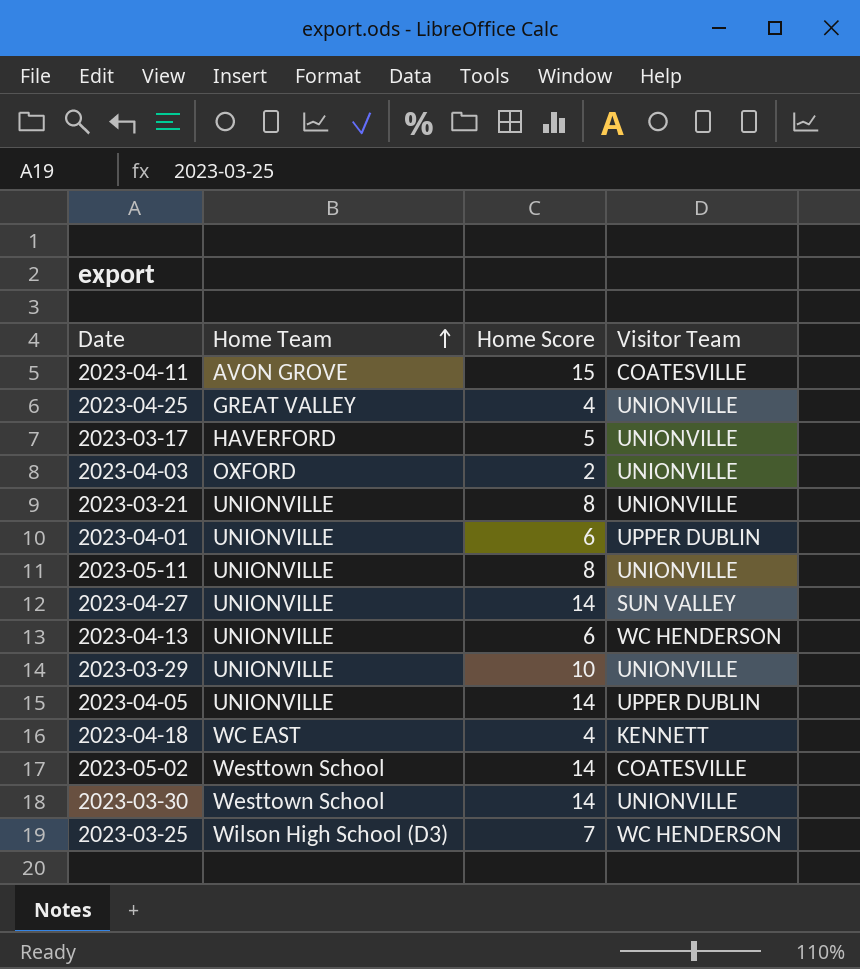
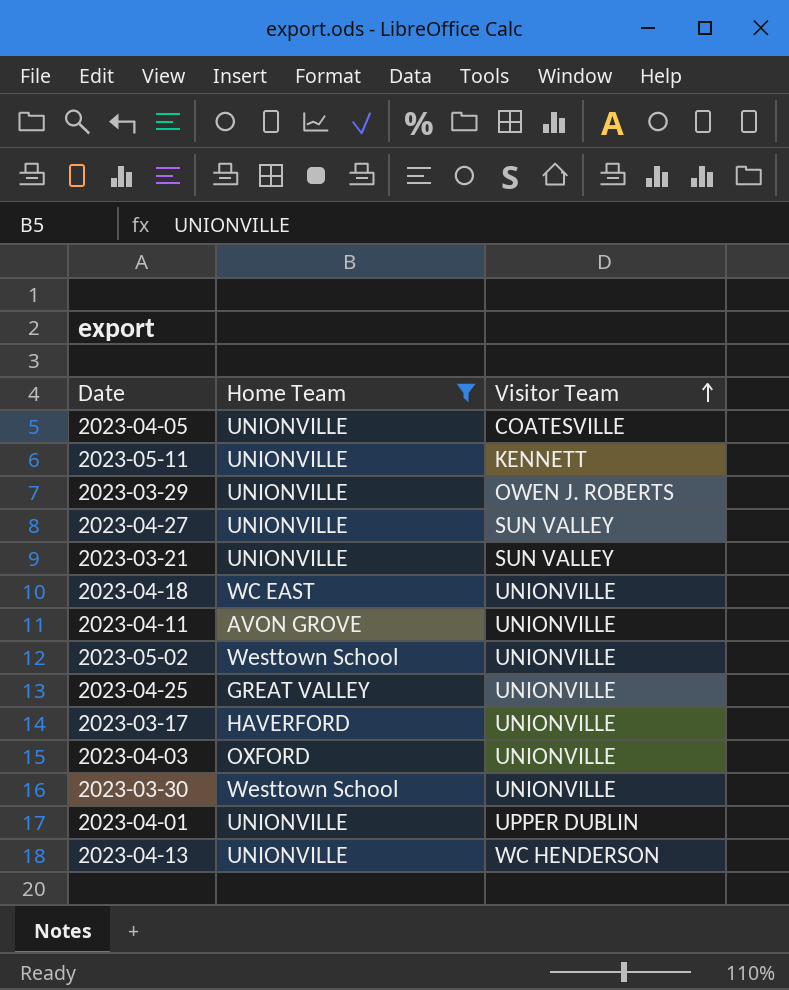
filter: none -> Home Team != Wilson High School (D3)
row order: Home Team ascending -> Visitor Team ascending
column Home Score | position: 3 -> none
2023-04-05 | Visitor Team: UPPER DUBLIN -> COATESVILLE
2023-05-11 | Visitor Team: UNIONVILLE -> KENNETT
2023-03-29 | Visitor Team: UNIONVILLE -> OWEN J. ROBERTS
2023-03-21 | Visitor Team: UNIONVILLE -> SUN VALLEY
2023-04-18 | Visitor Team: KENNETT -> UNIONVILLE
2023-04-11 | Visitor Team: COATESVILLE -> UNIONVILLE
2023-05-02 | Visitor Team: COATESVILLE -> UNIONVILLE

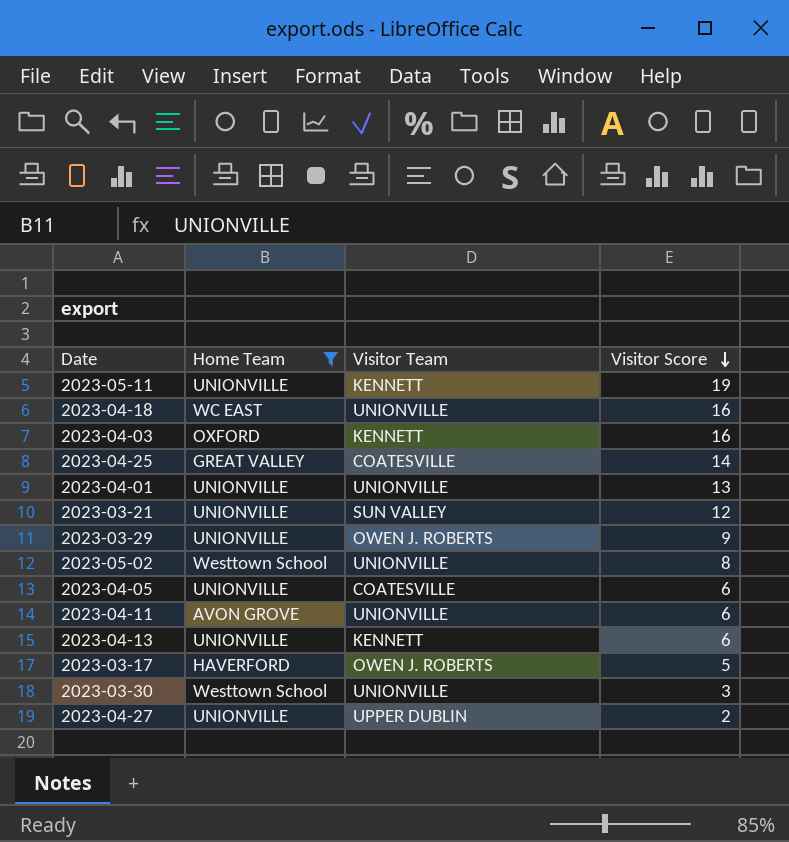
row order: Visitor Team ascending -> Visitor Score descending
column Visitor Score | position: none -> 4
2023-04-03 | Visitor Team: UNIONVILLE -> KENNETT
2023-04-25 | Visitor Team: UNIONVILLE -> COATESVILLE
2023-04-01 | Visitor Team: UPPER DUBLIN -> UNIONVILLE
2023-04-13 | Visitor Team: WC HENDERSON -> KENNETT
2023-03-17 | Visitor Team: UNIONVILLE -> OWEN J. ROBERTS
2023-04-27 | Visitor Team: SUN VALLEY -> UPPER DUBLIN

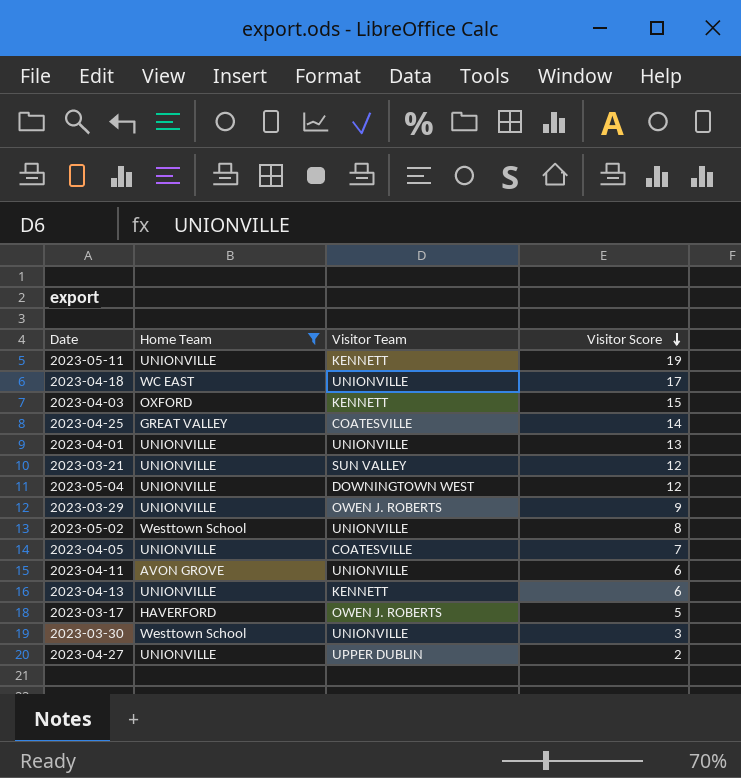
2023-04-18 | Visitor Score: 16 -> 17
2023-04-03 | Visitor Score: 16 -> 15
row 2023-05-04: none -> UNIONVILLE | DOWNINGTOWN WEST | 12
2023-04-05 | Visitor Score: 6 -> 7

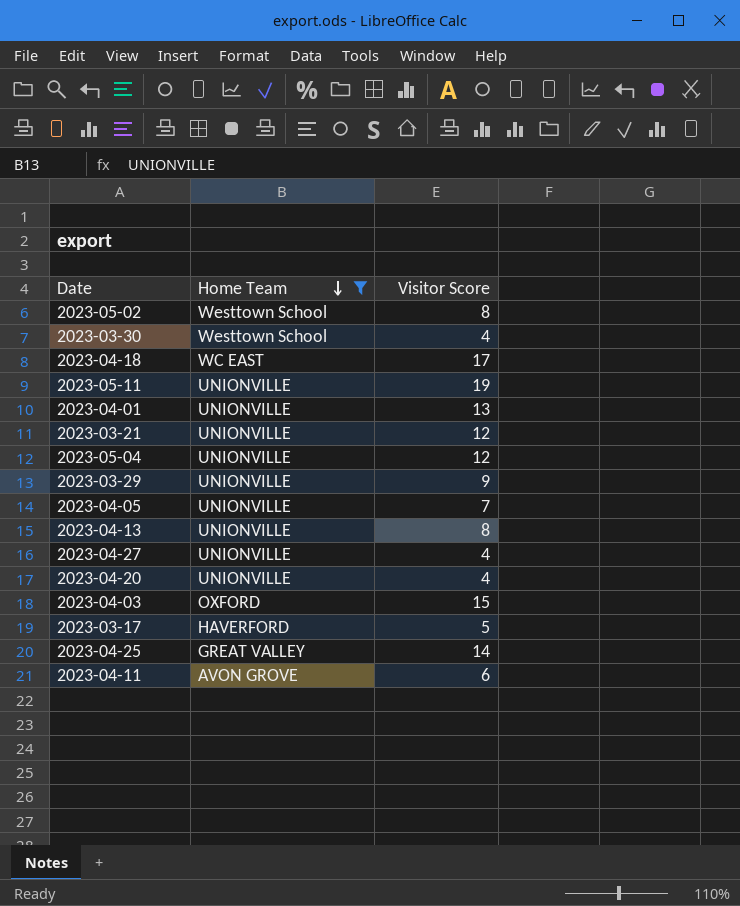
row order: Visitor Score descending -> Home Team descending
column Visitor Team | position: 3 -> none
2023-03-30 | Visitor Score: 3 -> 4
2023-04-13 | Visitor Score: 6 -> 8
2023-04-27 | Visitor Score: 2 -> 4
row 2023-04-20: none -> UNIONVILLE | 4

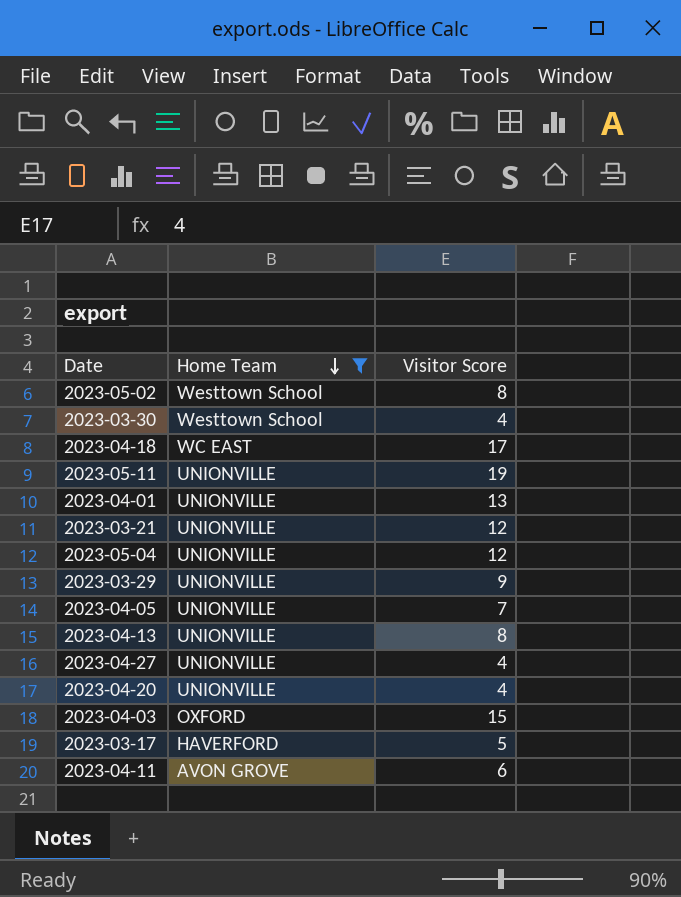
row 2023-04-25: GREAT VALLEY | 14 -> none

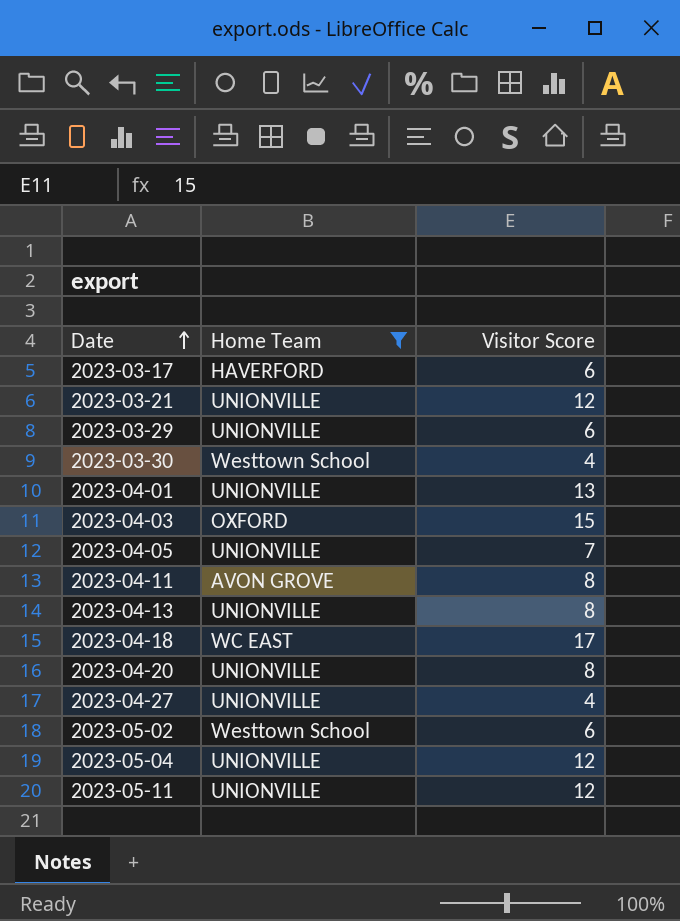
row order: Home Team descending -> Date ascending
2023-03-17 | Visitor Score: 5 -> 6
2023-03-29 | Visitor Score: 9 -> 6
2023-04-11 | Visitor Score: 6 -> 8
2023-04-20 | Visitor Score: 4 -> 8
2023-05-02 | Visitor Score: 8 -> 6
2023-05-11 | Visitor Score: 19 -> 12

